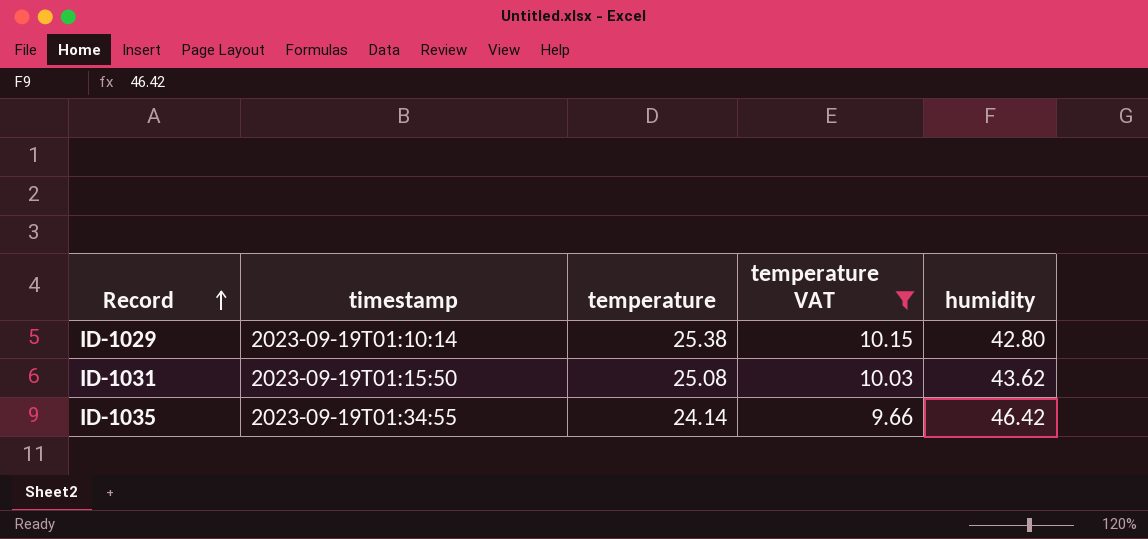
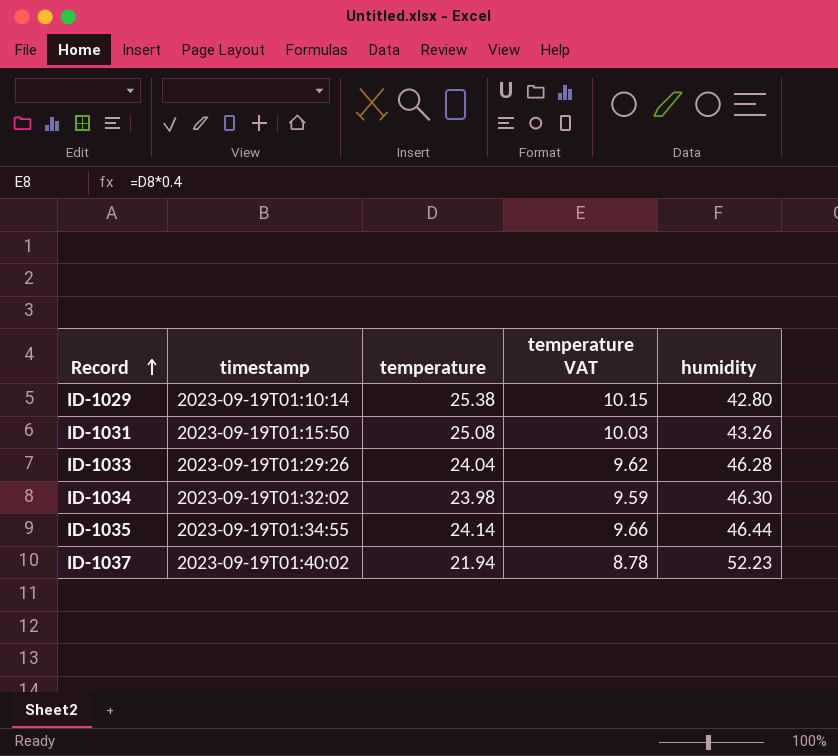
filter: temperature VAT >= 9.66 -> none
ID-1031 | humidity: 43.62 -> 43.26
ID-1035 | humidity: 46.42 -> 46.44

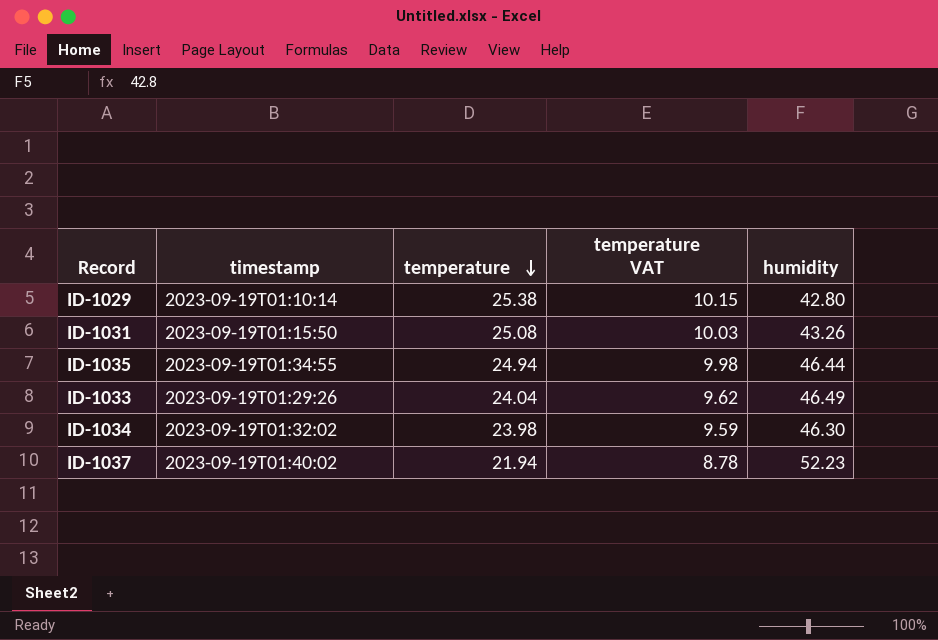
row order: Record ascending -> temperature descending
ID-1035 | temperature: 24.14 -> 24.94
ID-1035 | temperature VAT: 9.66 -> 9.98
ID-1033 | humidity: 46.28 -> 46.49

